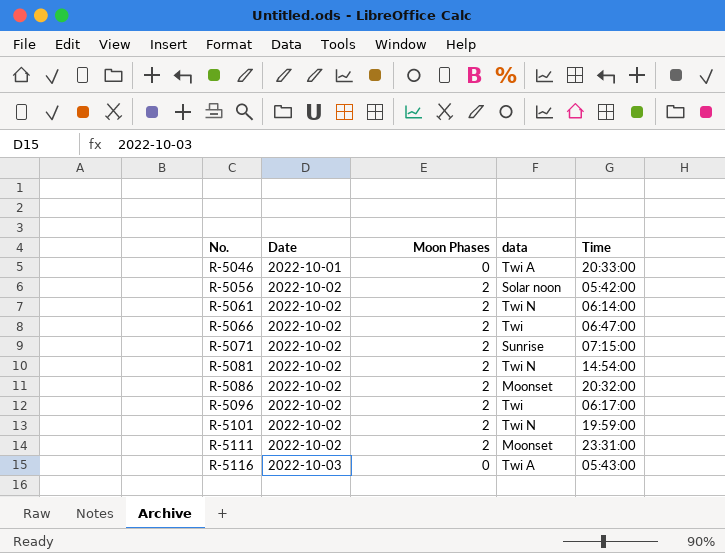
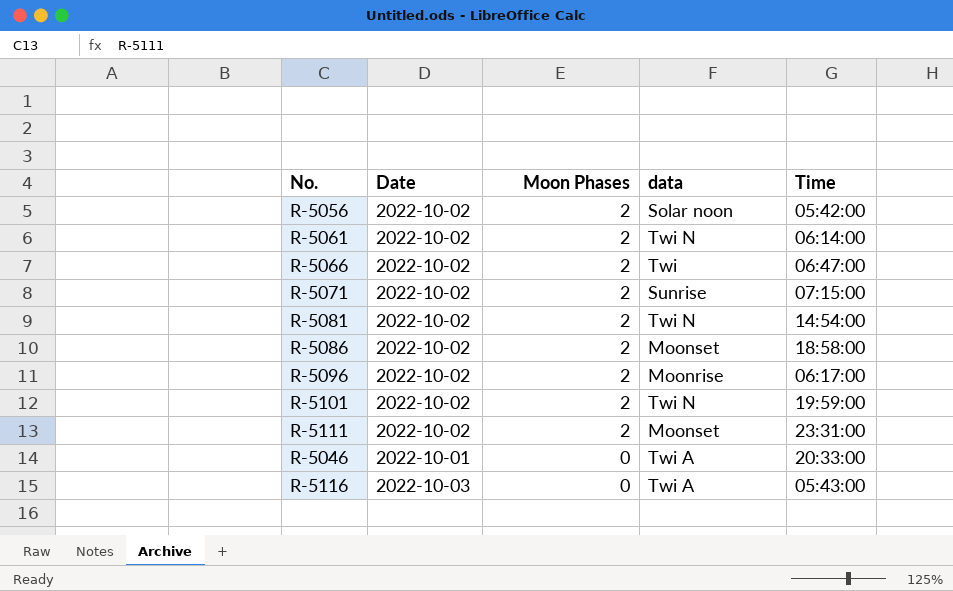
row order: No. ascending -> Moon Phases descending
R-5086 | Time: 20:32:00 -> 18:58:00
R-5096 | data: Twi -> Moonrise

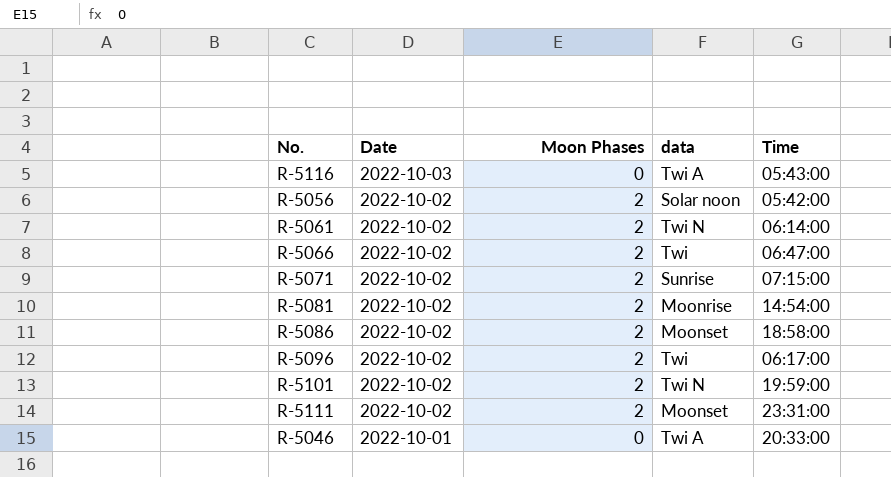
row order: Moon Phases descending -> Date descending
R-5081 | data: Twi N -> Moonrise
R-5096 | data: Moonrise -> Twi

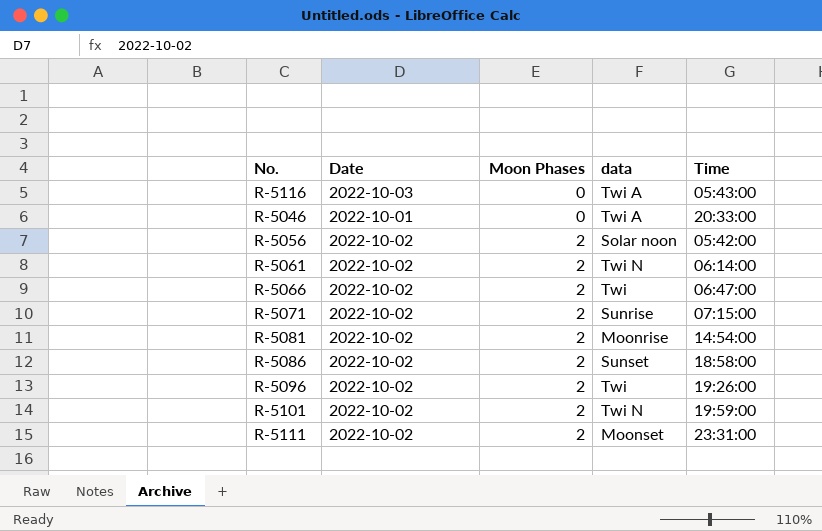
row order: Date descending -> Moon Phases ascending
R-5086 | data: Moonset -> Sunset
R-5096 | Time: 06:17:00 -> 19:26:00

